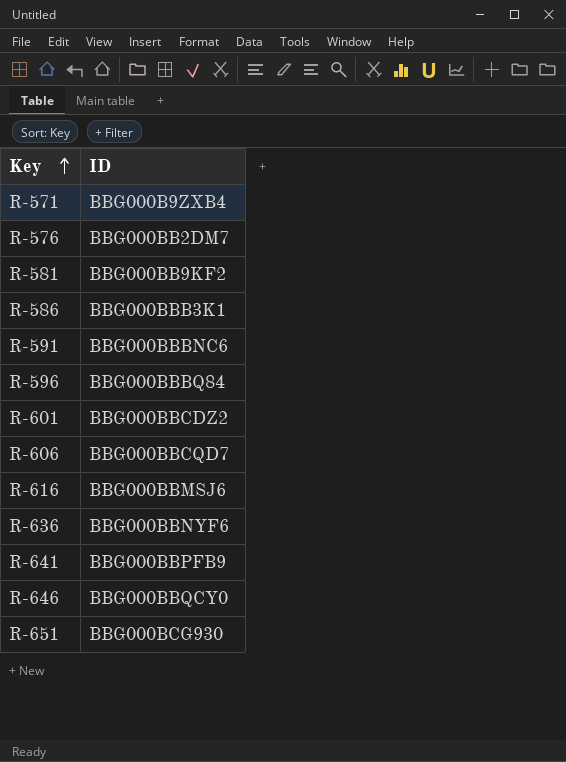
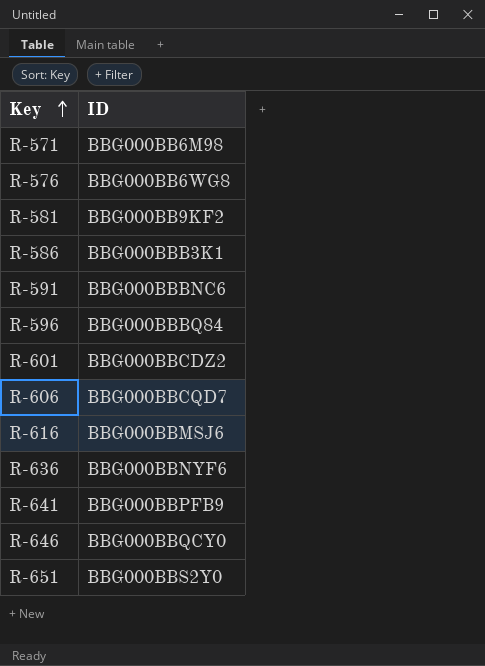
R-571 | ID: BBG000B9ZXB4 -> BBG000BB6M98
R-576 | ID: BBG000BB2DM7 -> BBG000BB6WG8
R-651 | ID: BBG000BCG930 -> BBG000BBS2Y0

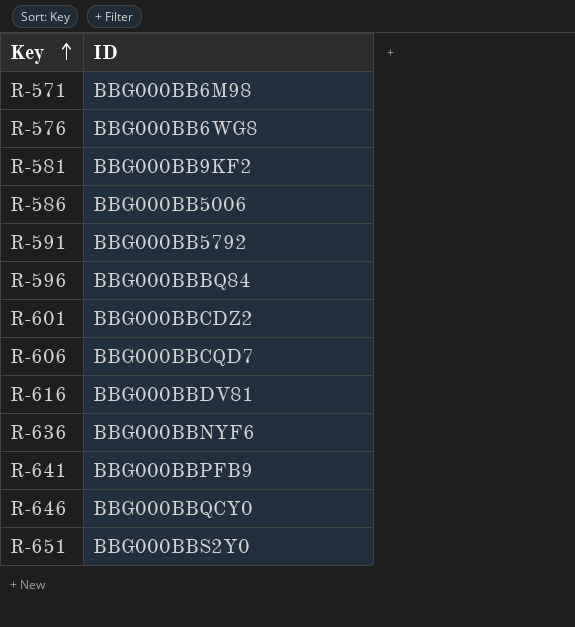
R-586 | ID: BBG000BBB3K1 -> BBG000BB5006
R-591 | ID: BBG000BBBNC6 -> BBG000BB5792
R-616 | ID: BBG000BBMSJ6 -> BBG000BBDV81

